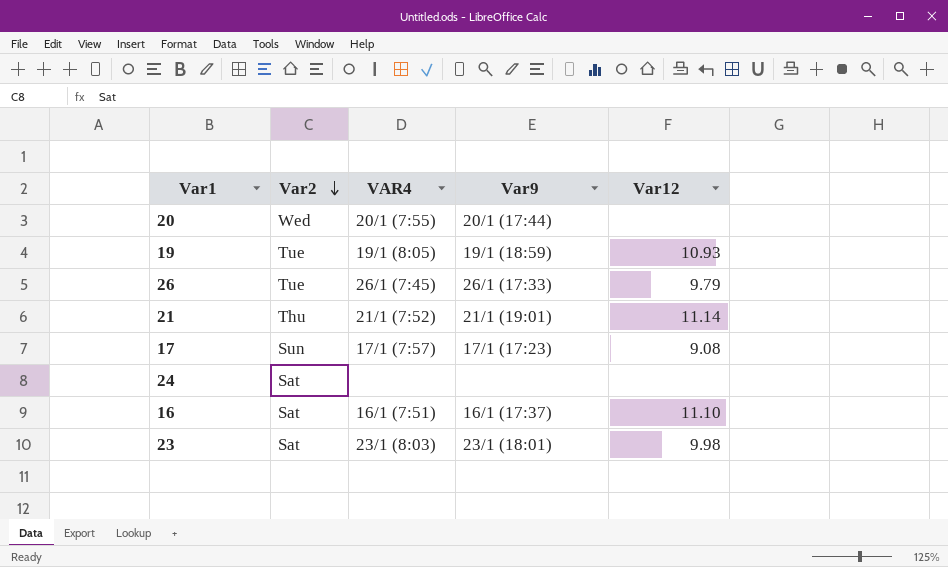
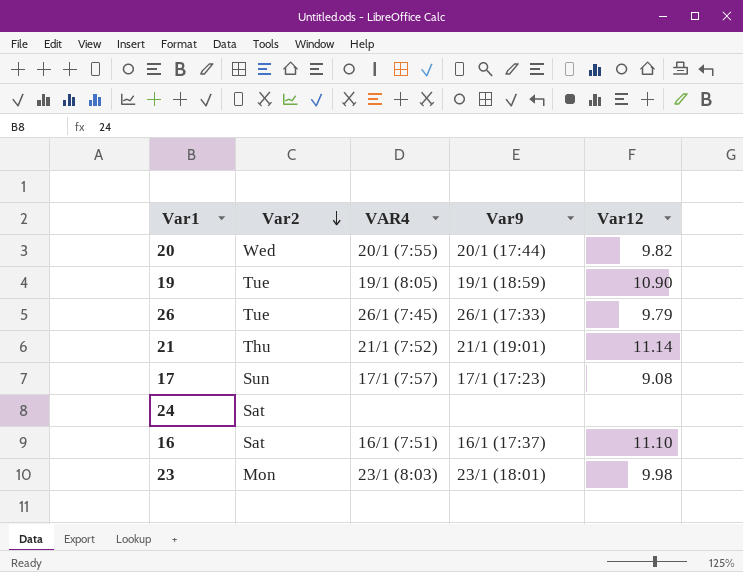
20 | Var12: none -> 9.82
19 | Var12: 10.93 -> 10.90
23 | Var2: Sat -> Mon

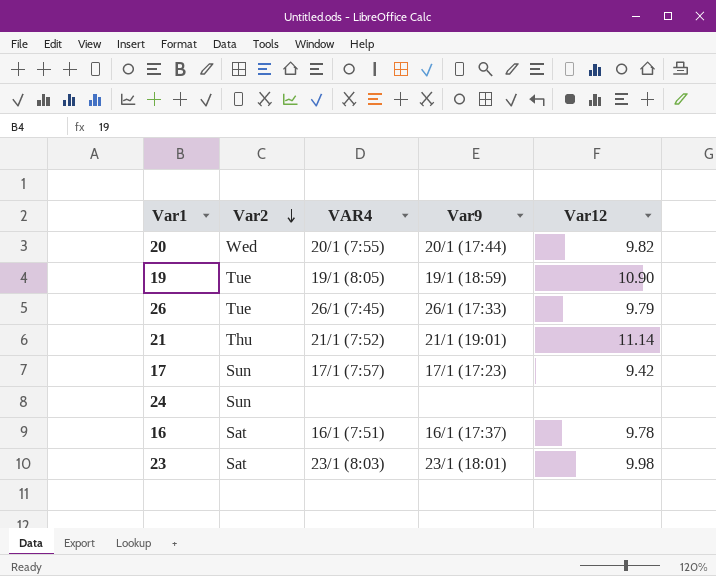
17 | Var12: 9.08 -> 9.42
24 | Var2: Sat -> Sun
16 | Var12: 11.10 -> 9.78
23 | Var2: Mon -> Sat

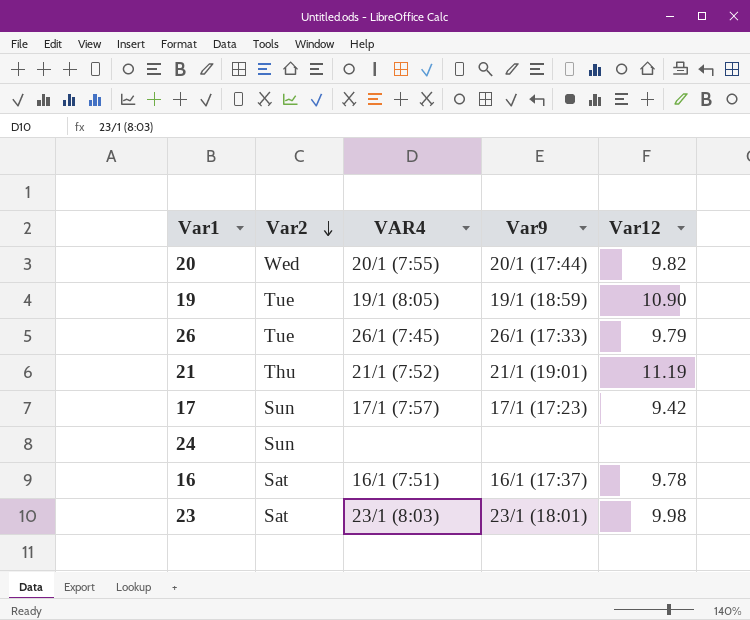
21 | Var12: 11.14 -> 11.19

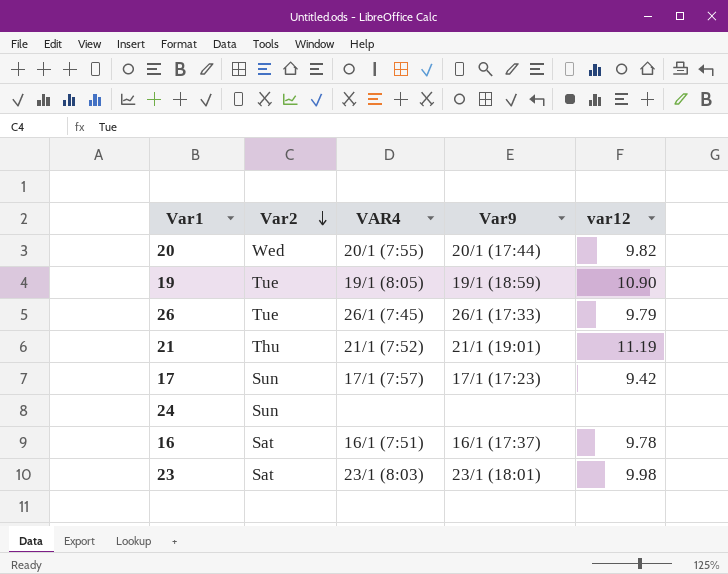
column name: Var12 -> var12

